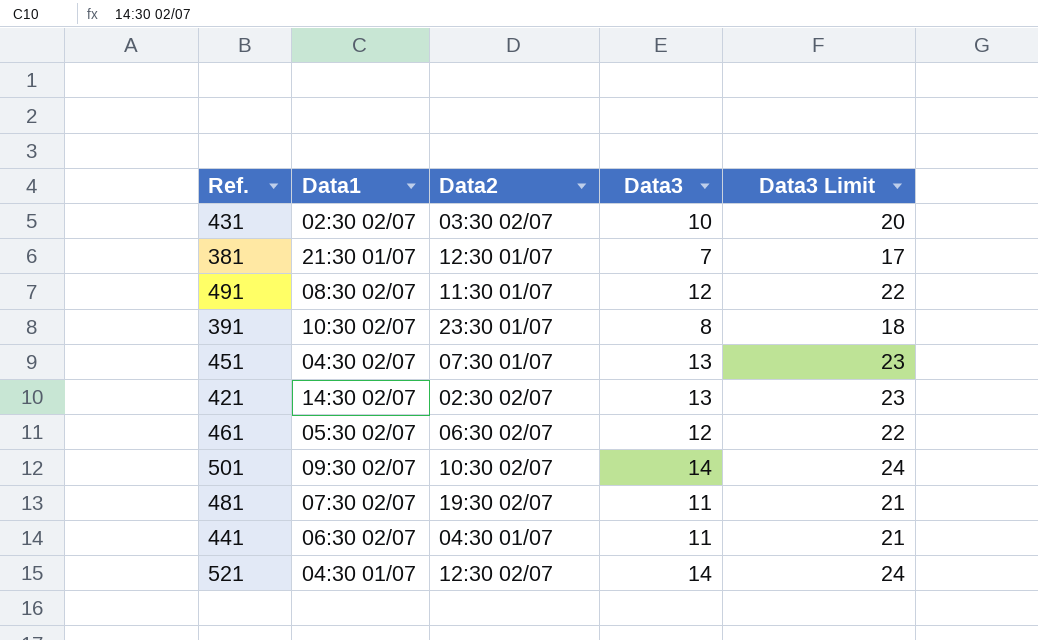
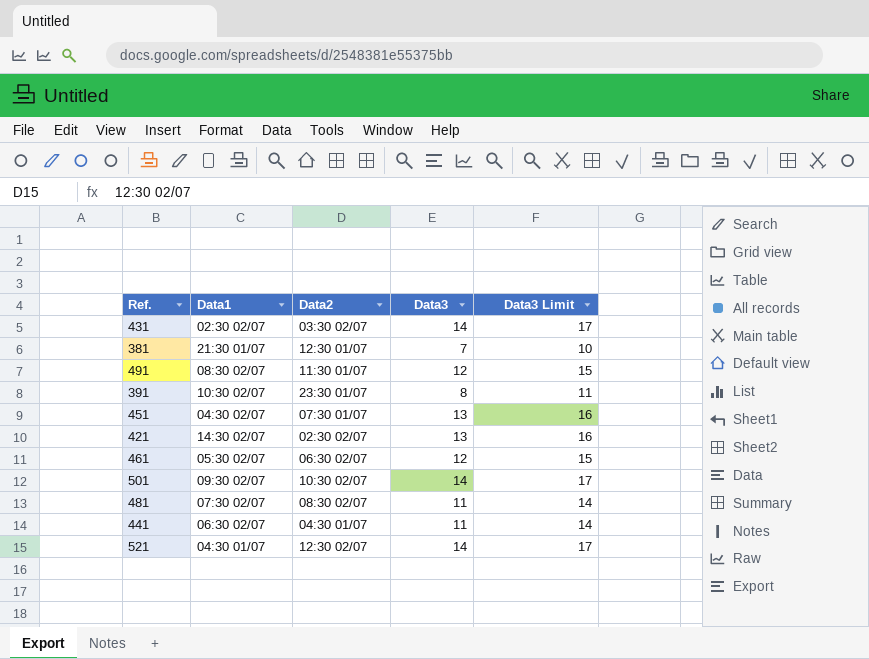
column Data3 Limit | formula: [Data3] + 10 -> [Data3] + 3
431 | Data3: 10 -> 14
481 | Data2: 19:30 02/07 -> 08:30 02/07

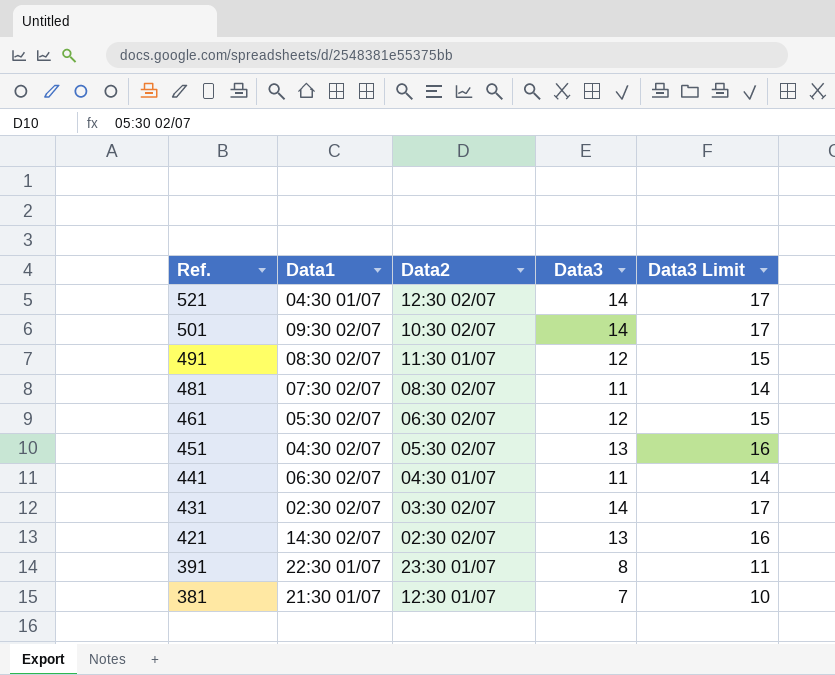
row order: none -> Ref. descending
451 | Data2: 07:30 01/07 -> 05:30 02/07
391 | Data1: 10:30 02/07 -> 22:30 01/07

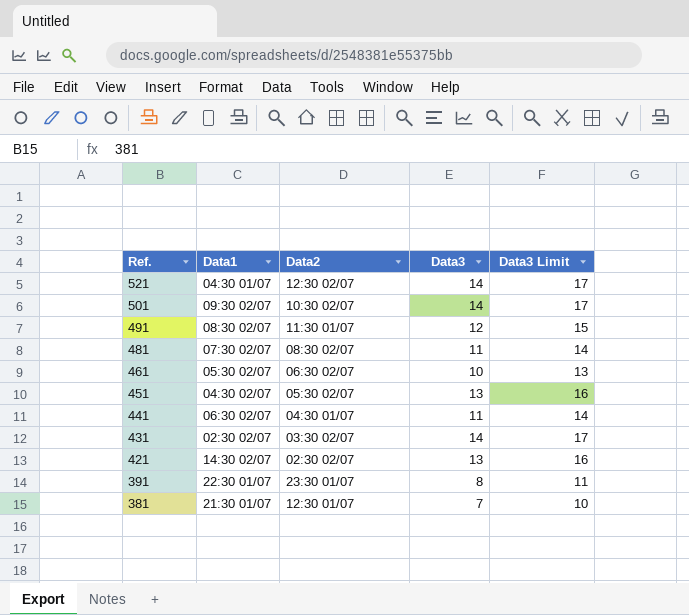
461 | Data3: 12 -> 10
461 | Data3 Limit: 15 -> 13

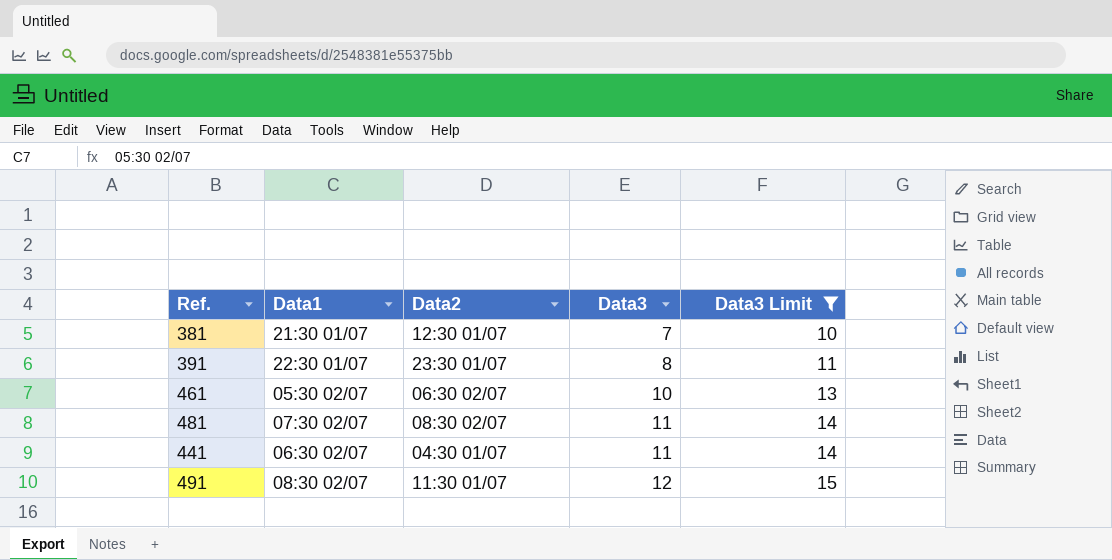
filter: none -> Data3 Limit <= 15
row order: Ref. descending -> Data3 ascending

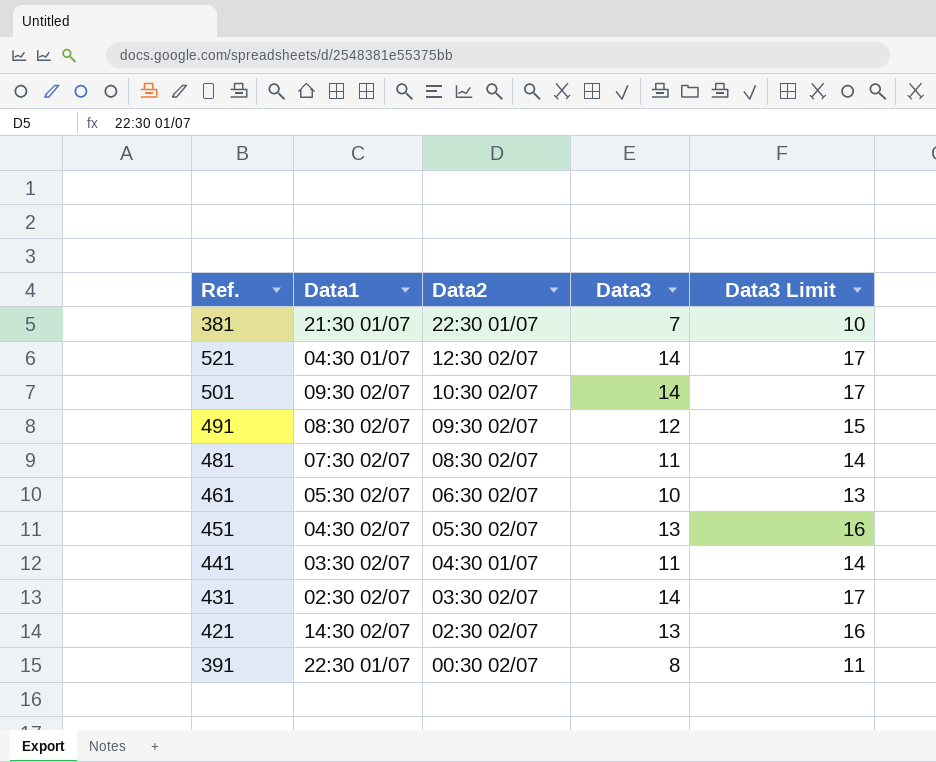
filter: Data3 Limit <= 15 -> none
row order: Data3 ascending -> Data2 descending
381 | Data2: 12:30 01/07 -> 22:30 01/07
491 | Data2: 11:30 01/07 -> 09:30 02/07
441 | Data1: 06:30 02/07 -> 03:30 02/07
391 | Data2: 23:30 01/07 -> 00:30 02/07

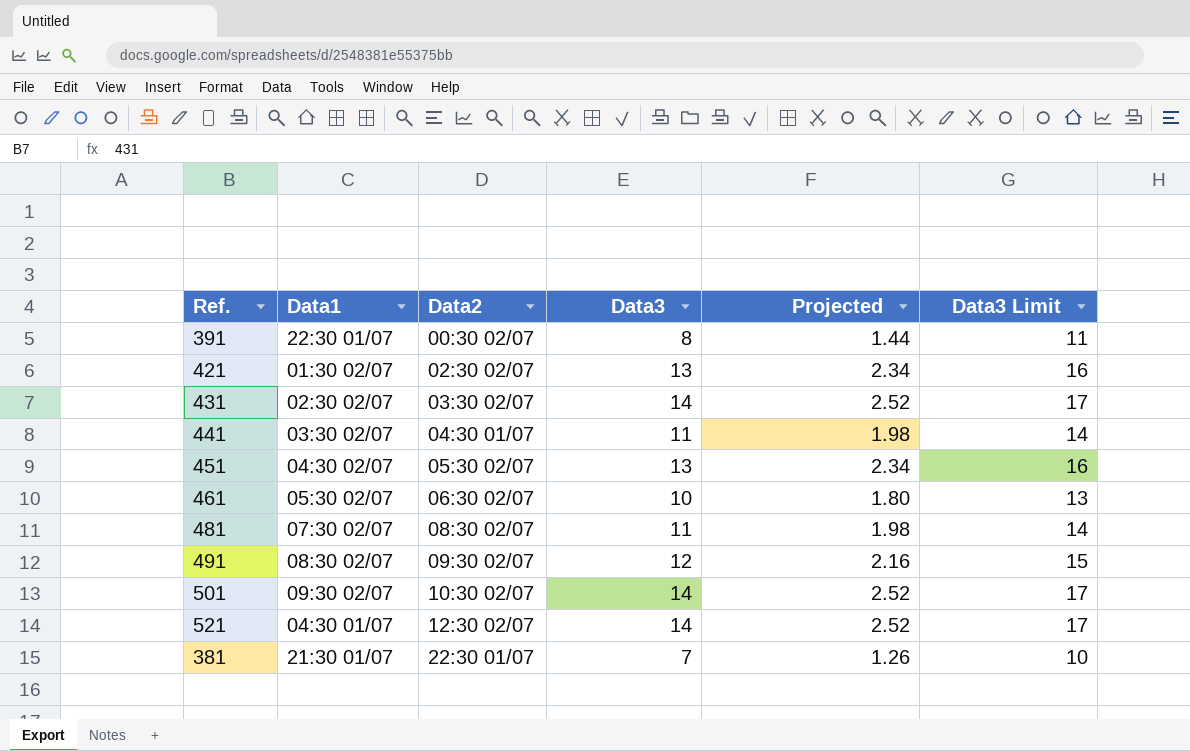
row order: Data2 descending -> Data2 ascending
column Projected | formula: none -> [Data3] * 0.18
421 | Data1: 14:30 02/07 -> 01:30 02/07

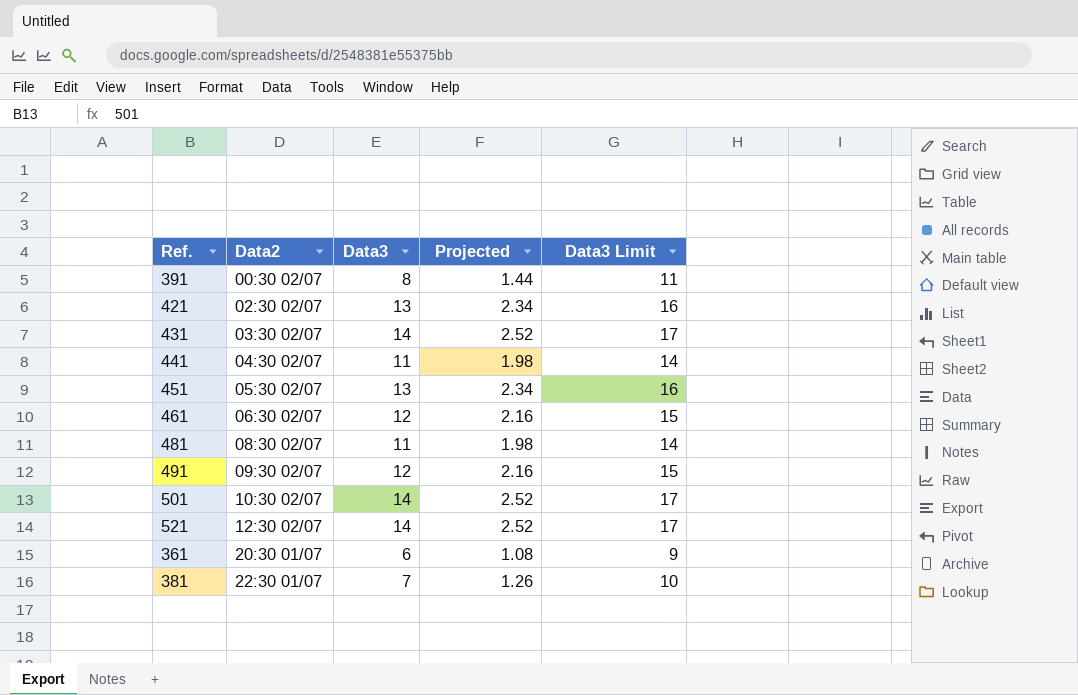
column Data1 | position: 2 -> none
441 | Data2: 04:30 01/07 -> 04:30 02/07
461 | Data3: 10 -> 12
461 | Projected: 1.80 -> 2.16
461 | Data3 Limit: 13 -> 15
row 361: none -> 20:30 01/07 | 6 | 1.08 | 9

